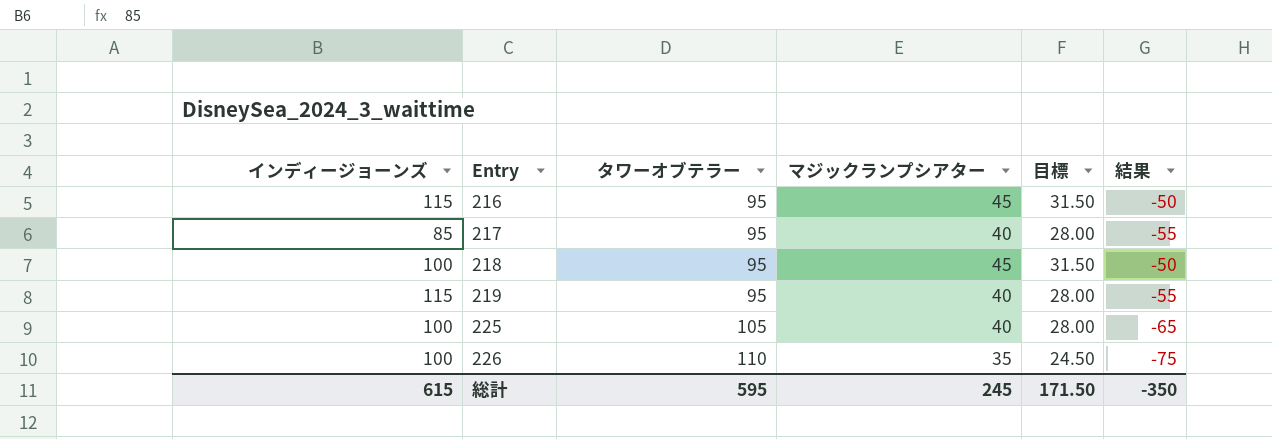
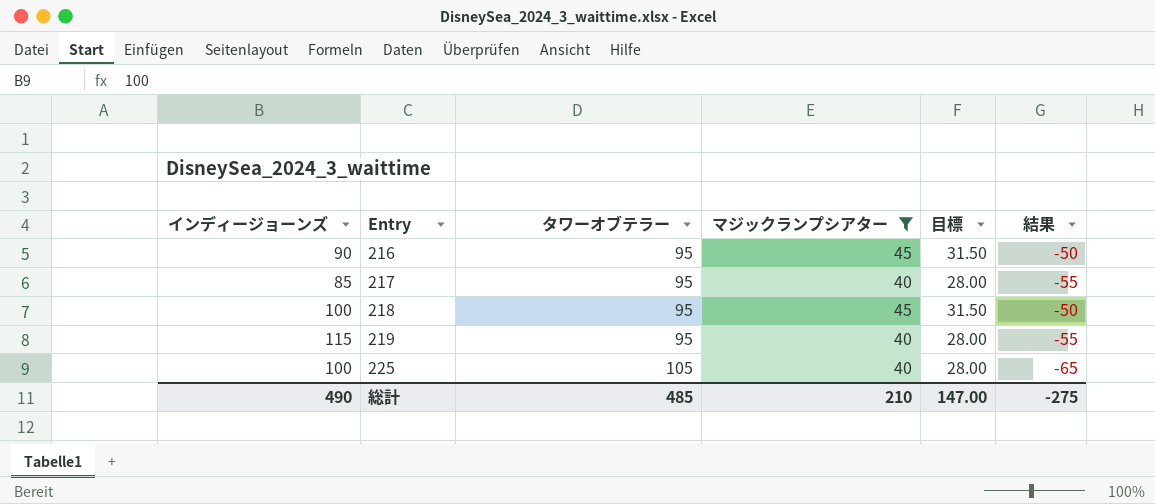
filter: none -> マジックランプシアター != 35
216 | インディージョーンズ: 115 -> 90
総計 | インディージョーンズ: 615 -> 490
総計 | タワーオブテラー: 595 -> 485
総計 | マジックランプシアター: 245 -> 210
総計 | 目標: 171.50 -> 147.00
総計 | 結果: -350 -> -275

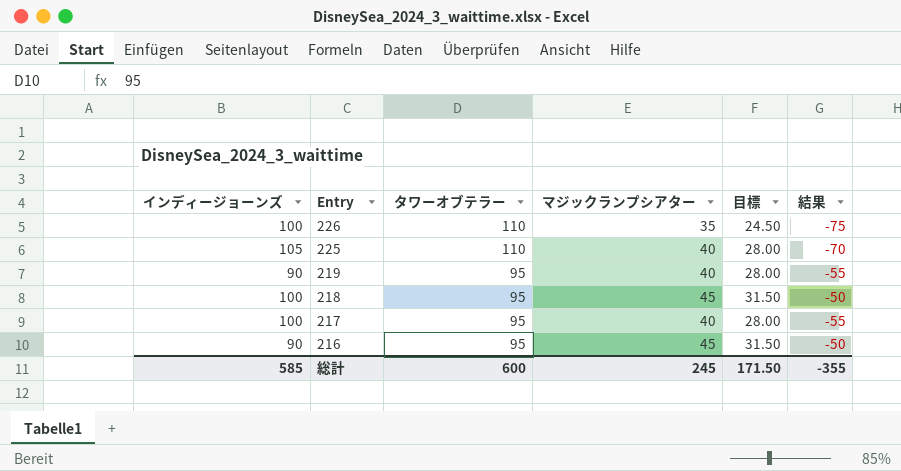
filter: マジックランプシアター != 35 -> none
row order: Entry ascending -> Entry descending
225 | インディージョーンズ: 100 -> 105
225 | タワーオブテラー: 105 -> 110
225 | 結果: -65 -> -70
219 | インディージョーンズ: 115 -> 90
217 | インディージョーンズ: 85 -> 100
総計 | インディージョーンズ: 490 -> 585
総計 | タワーオブテラー: 485 -> 600
総計 | マジックランプシアター: 210 -> 245
総計 | 目標: 147.00 -> 171.50
総計 | 結果: -275 -> -355

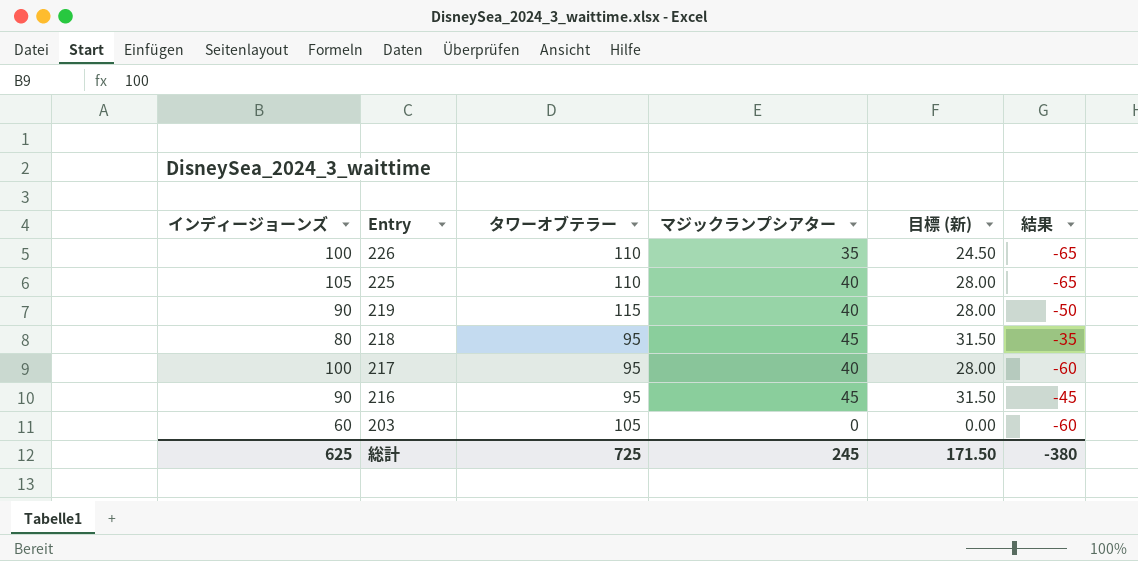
column name: 目標 -> 目標 (新)
column 結果 | formula: [マジックランプシアター] - [タワーオブテラー] -> [マジックランプシアター] - [インディージョーンズ]
219 | タワーオブテラー: 95 -> 115
218 | インディージョーンズ: 100 -> 80
row 203: none -> 60 | 105 | 0 | 0.00 | -60
総計 | インディージョーンズ: 585 -> 625
総計 | タワーオブテラー: 600 -> 725
総計 | 結果: -355 -> -380

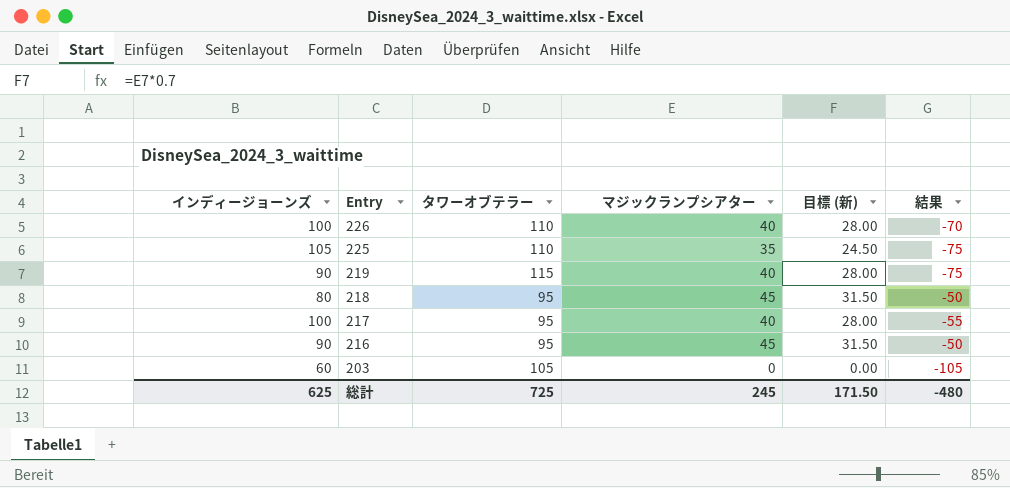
column 結果 | formula: [マジックランプシアター] - [インディージョーンズ] -> [マジックランプシアター] - [タワーオブテラー]
226 | マジックランプシアター: 35 -> 40
226 | 目標 (新): 24.50 -> 28.00
225 | マジックランプシアター: 40 -> 35
225 | 目標 (新): 28.00 -> 24.50
総計 | 結果: -380 -> -480

